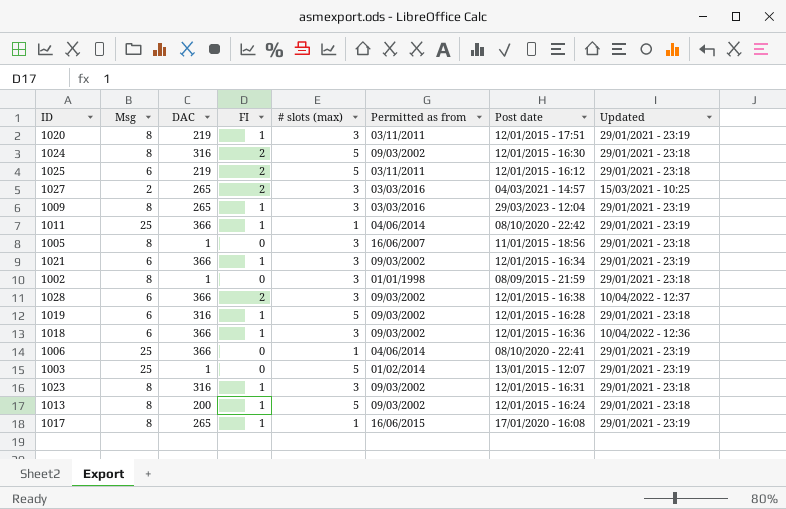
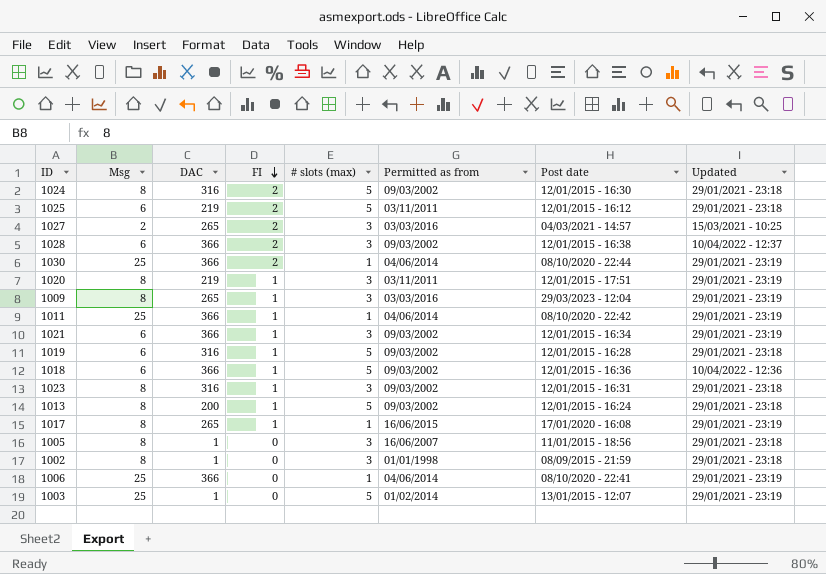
row order: none -> FI descending
row 1030: none -> 25 | 366 | 2 | 1 | 04/06/2014 | 08/10/2020 - 22:44 | 29/01/2021 - 23:19
1018 | # slots (max): 3 -> 5

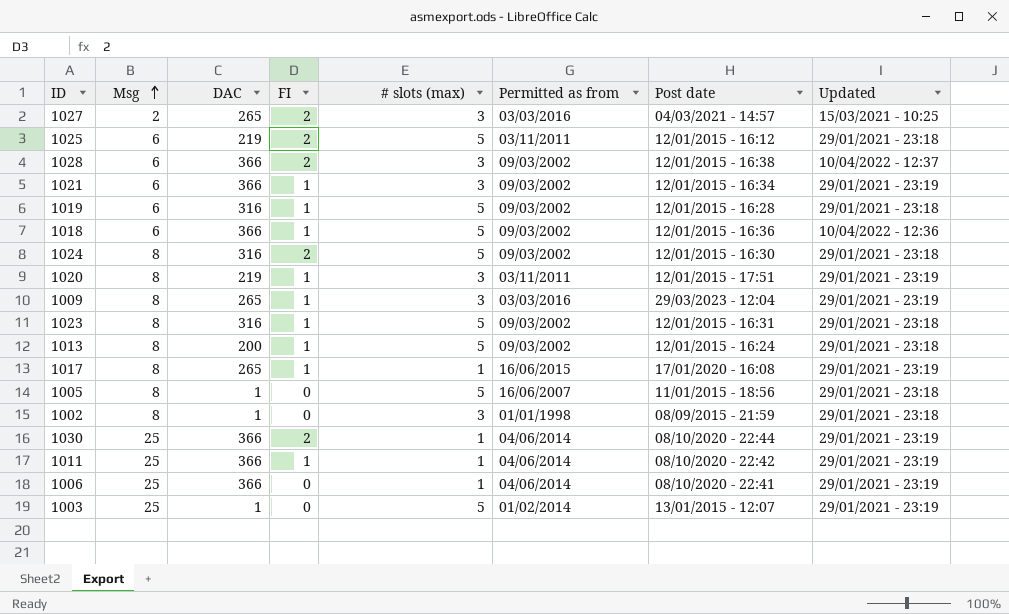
row order: FI descending -> Msg ascending
1023 | # slots (max): 3 -> 5
1005 | # slots (max): 3 -> 5

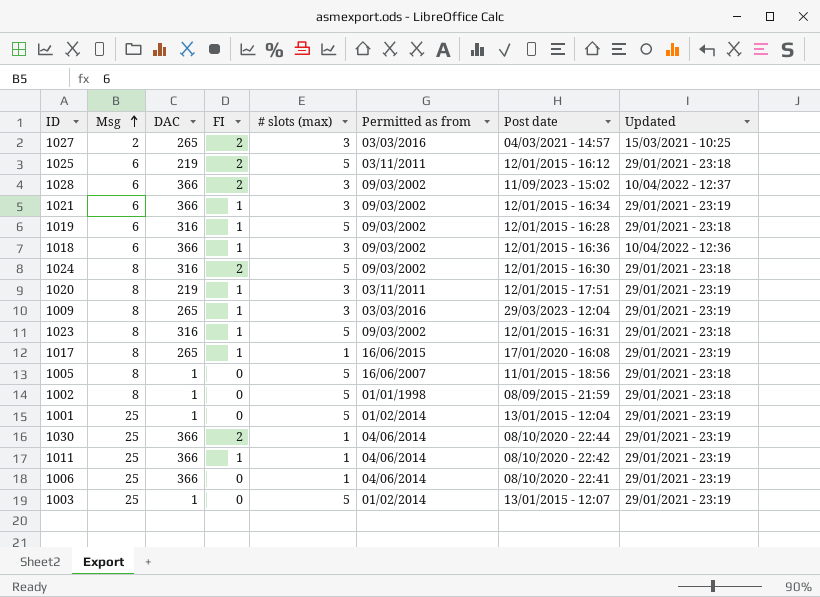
row 1013: 8 | 200 | 1 | 5 | 09/03/2002 | 12/01/2015 - 16:24 | 29/01/2021 - 23:18 -> none
1028 | Post date: 12/01/2015 - 16:38 -> 11/09/2023 - 15:02
1018 | # slots (max): 5 -> 3
1002 | # slots (max): 3 -> 5
row 1001: none -> 25 | 1 | 0 | 5 | 01/02/2014 | 13/01/2015 - 12:04 | 29/01/2021 - 23:19

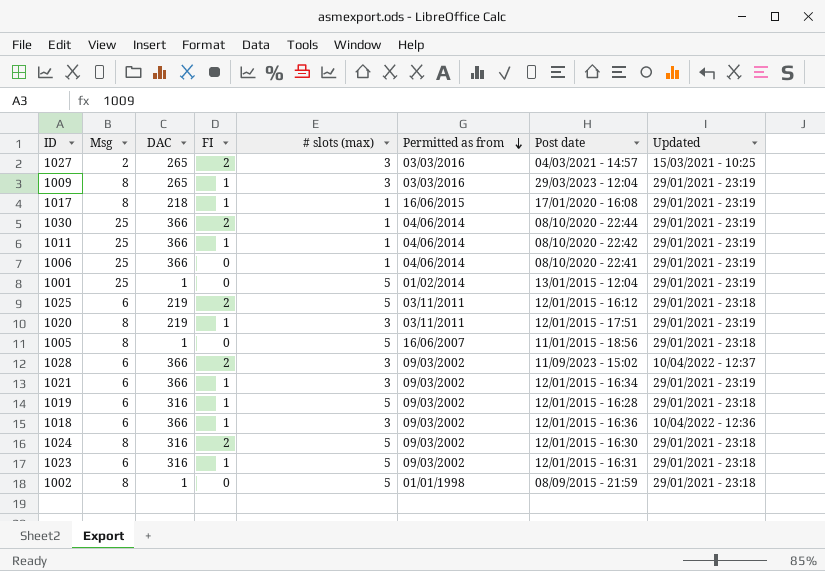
row order: Msg ascending -> Permitted as from descending
row 1003: 25 | 1 | 0 | 5 | 01/02/2014 | 13/01/2015 - 12:07 | 29/01/2021 - 23:19 -> none
1017 | DAC: 265 -> 218
1023 | Msg: 8 -> 6

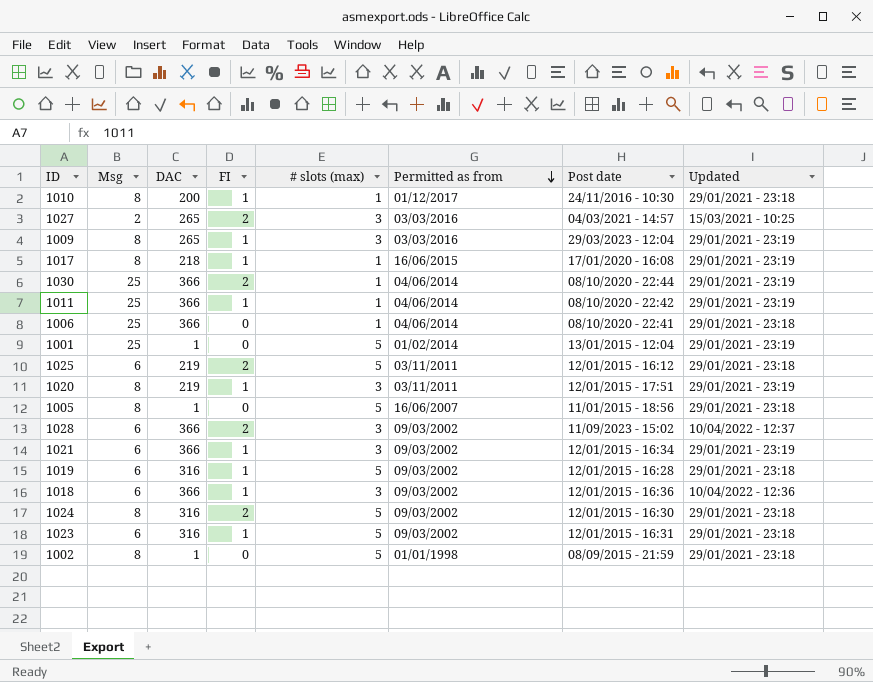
row 1010: none -> 8 | 200 | 1 | 1 | 01/12/2017 | 24/11/2016 - 10:30 | 29/01/2021 - 23:18
1006 | Updated: 29/01/2021 - 23:19 -> 29/01/2021 - 23:18

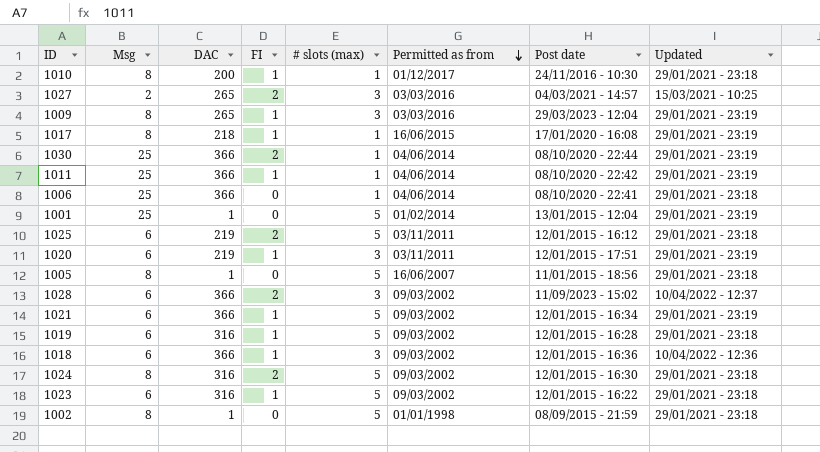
1020 | Msg: 8 -> 6
1021 | # slots (max): 3 -> 5
1023 | Post date: 12/01/2015 - 16:31 -> 12/01/2015 - 16:22

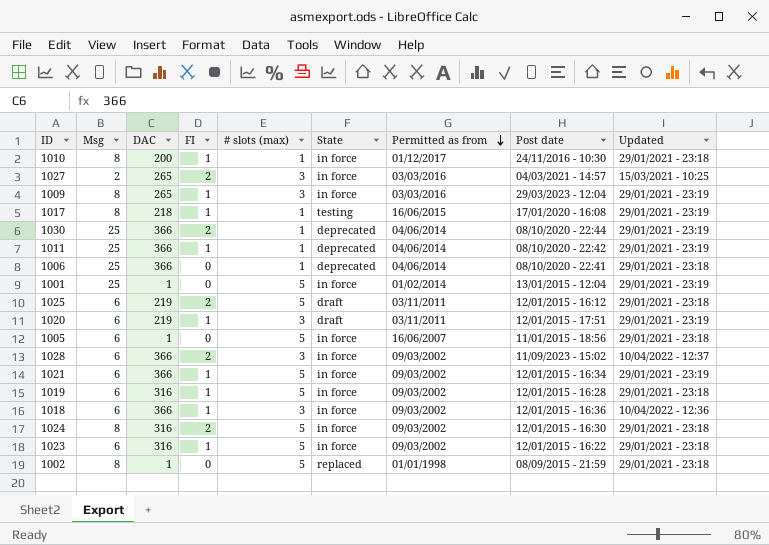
column State | position: none -> 6
1005 | Msg: 8 -> 6

